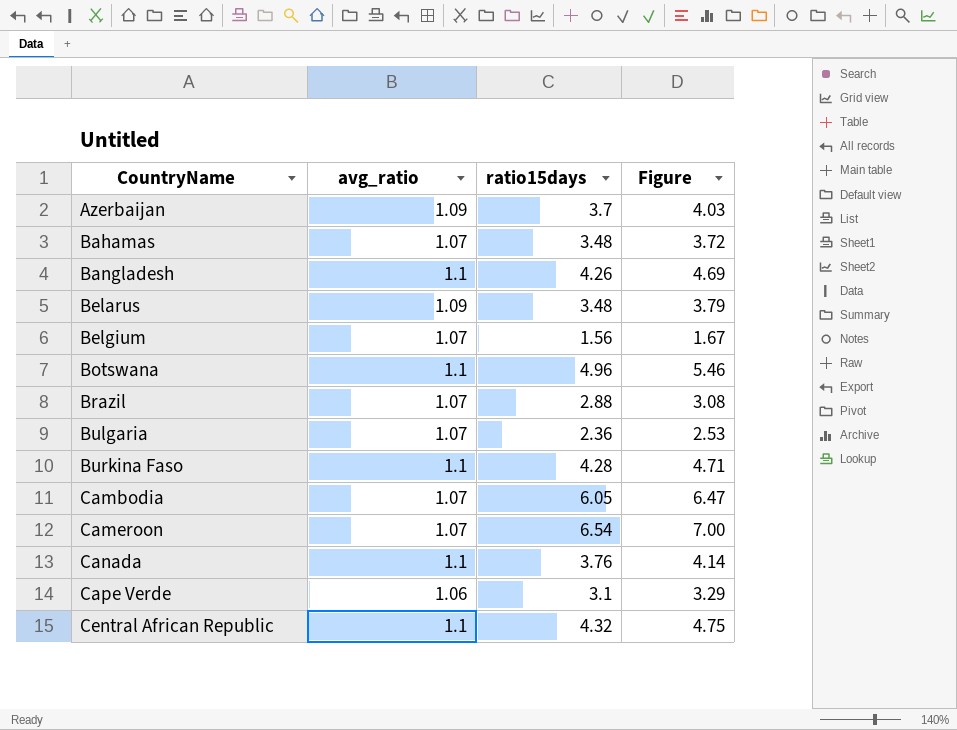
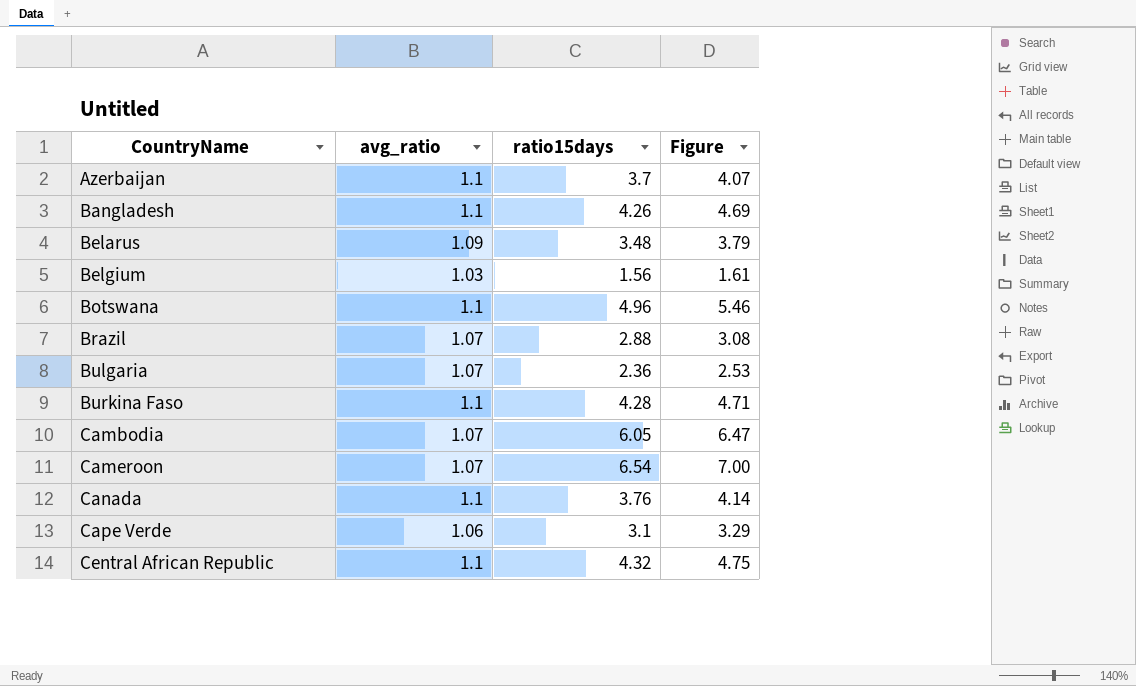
row Bahamas: 1.07 | 3.48 | 3.72 -> none
Azerbaijan | avg_ratio: 1.09 -> 1.1
Azerbaijan | Figure: 4.03 -> 4.07
Belgium | avg_ratio: 1.07 -> 1.03
Belgium | Figure: 1.67 -> 1.61

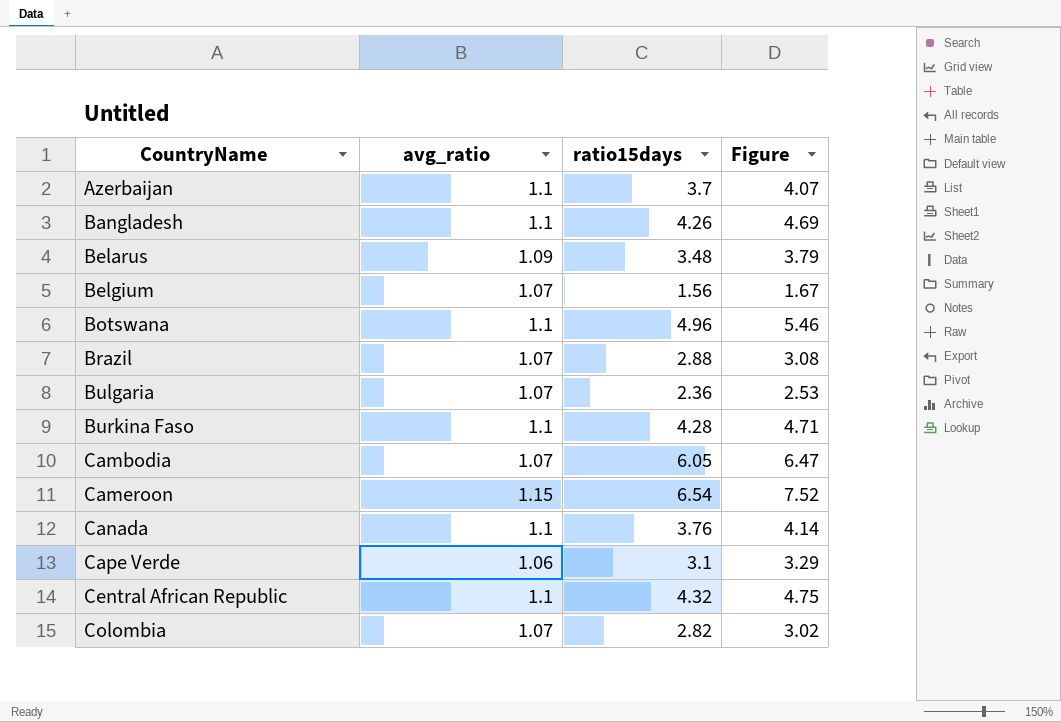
Belgium | avg_ratio: 1.03 -> 1.07
Belgium | Figure: 1.61 -> 1.67
Cameroon | avg_ratio: 1.07 -> 1.15
Cameroon | Figure: 7.00 -> 7.52
row Colombia: none -> 1.07 | 2.82 | 3.02

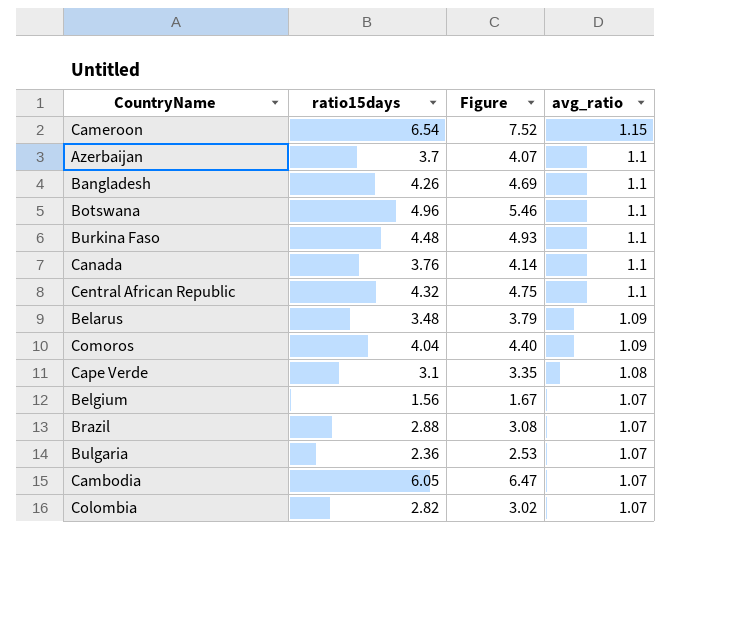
row order: CountryName ascending -> avg_ratio descending
column avg_ratio | position: 2 -> 4
Burkina Faso | ratio15days: 4.28 -> 4.48
Burkina Faso | Figure: 4.71 -> 4.93
row Comoros: none -> 4.04 | 4.40 | 1.09
Cape Verde | Figure: 3.29 -> 3.35
Cape Verde | avg_ratio: 1.06 -> 1.08

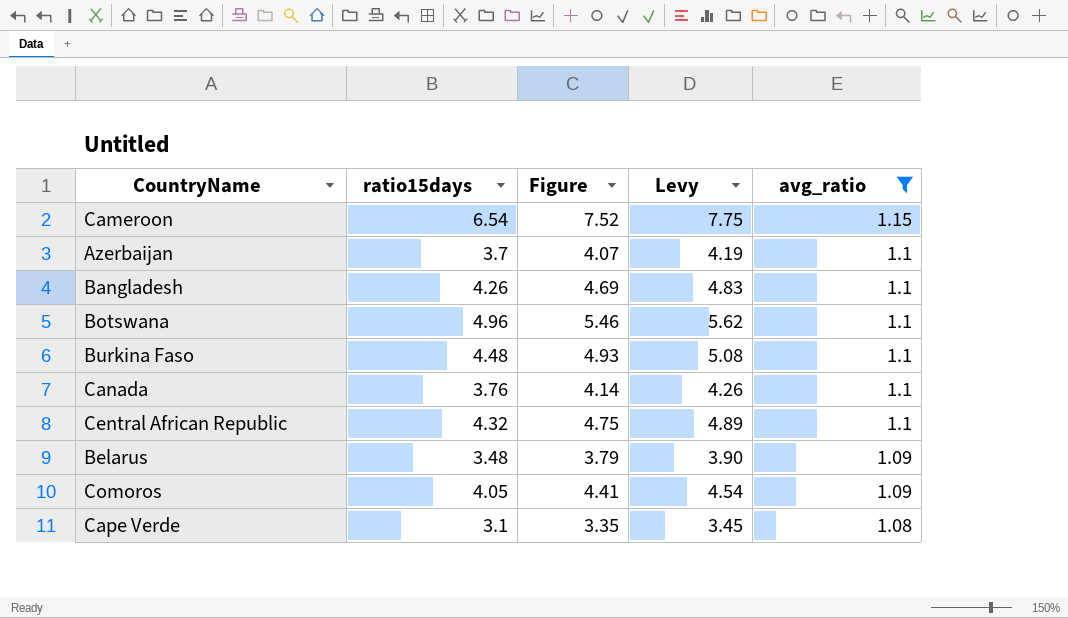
filter: none -> avg_ratio != 1.07
column Levy | formula: none -> [Figure] * 1.03
Comoros | ratio15days: 4.04 -> 4.05
Comoros | Figure: 4.40 -> 4.41

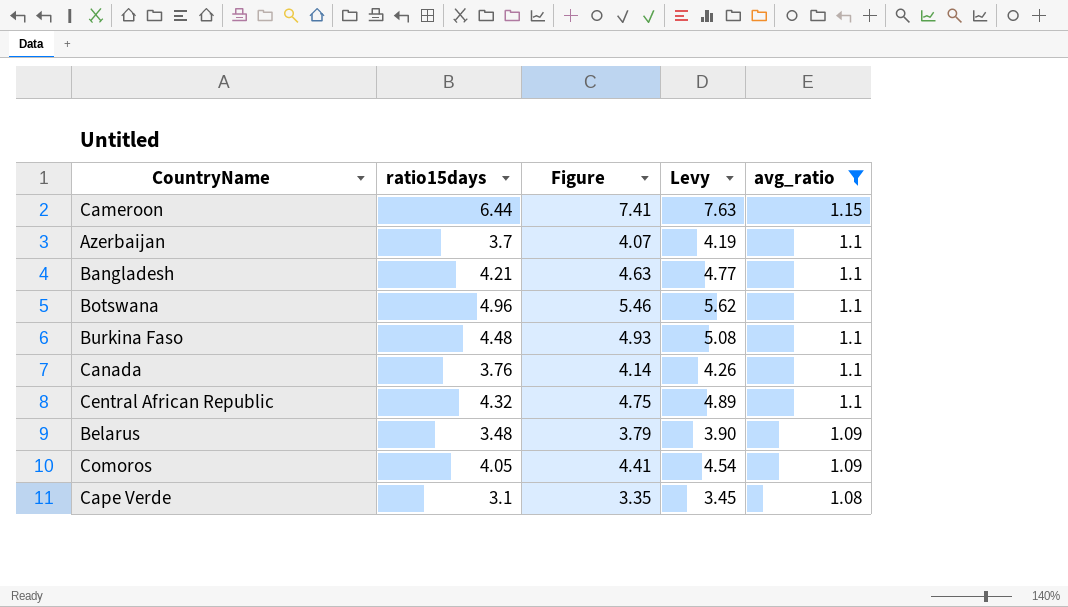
Cameroon | ratio15days: 6.54 -> 6.44
Cameroon | Figure: 7.52 -> 7.41
Cameroon | Levy: 7.75 -> 7.63
Bangladesh | ratio15days: 4.26 -> 4.21
Bangladesh | Figure: 4.69 -> 4.63
Bangladesh | Levy: 4.83 -> 4.77

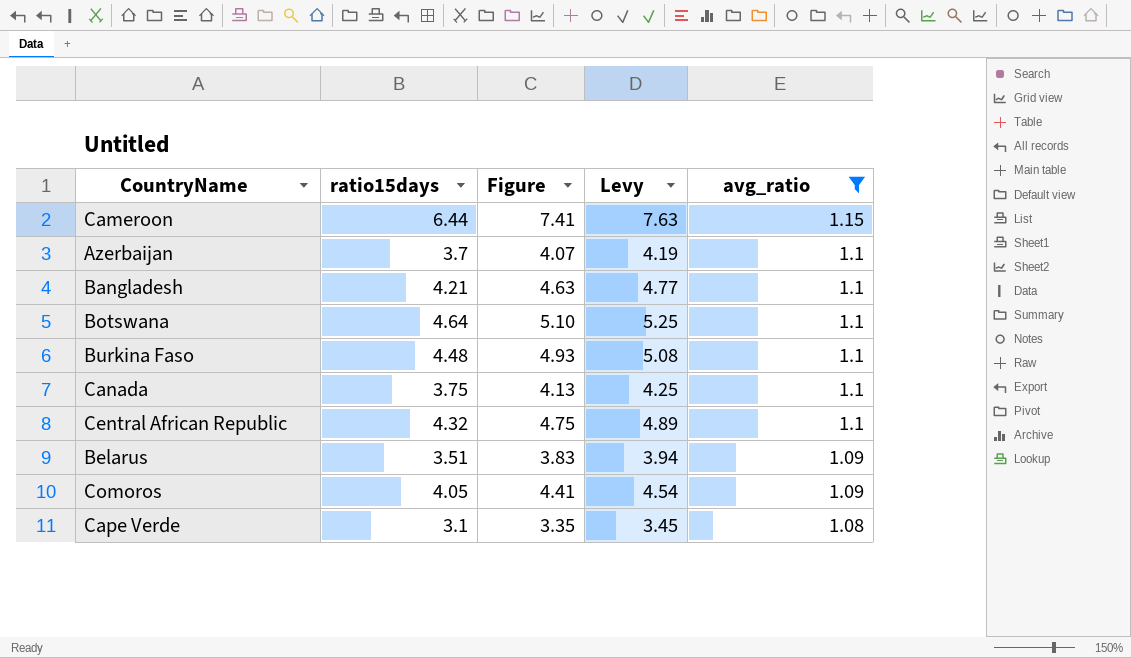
Botswana | ratio15days: 4.96 -> 4.64
Botswana | Figure: 5.46 -> 5.10
Botswana | Levy: 5.62 -> 5.25
Canada | ratio15days: 3.76 -> 3.75
Canada | Figure: 4.14 -> 4.13
Canada | Levy: 4.26 -> 4.25
Belarus | ratio15days: 3.48 -> 3.51
Belarus | Figure: 3.79 -> 3.83
Belarus | Levy: 3.90 -> 3.94

